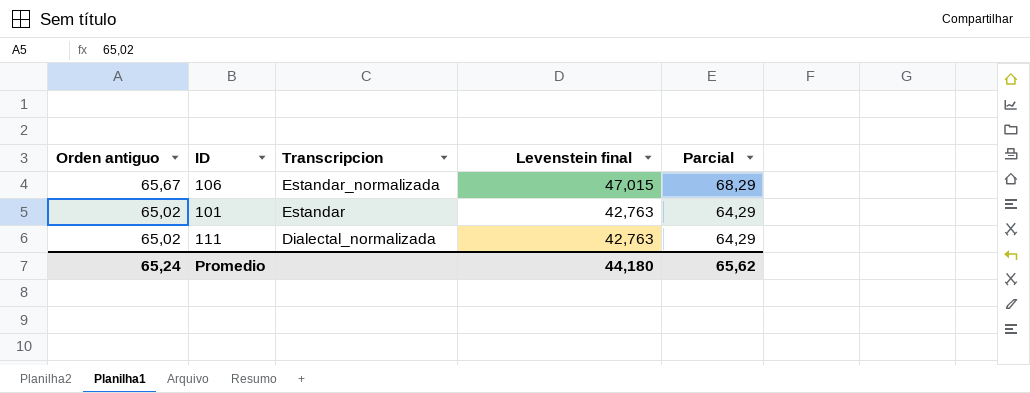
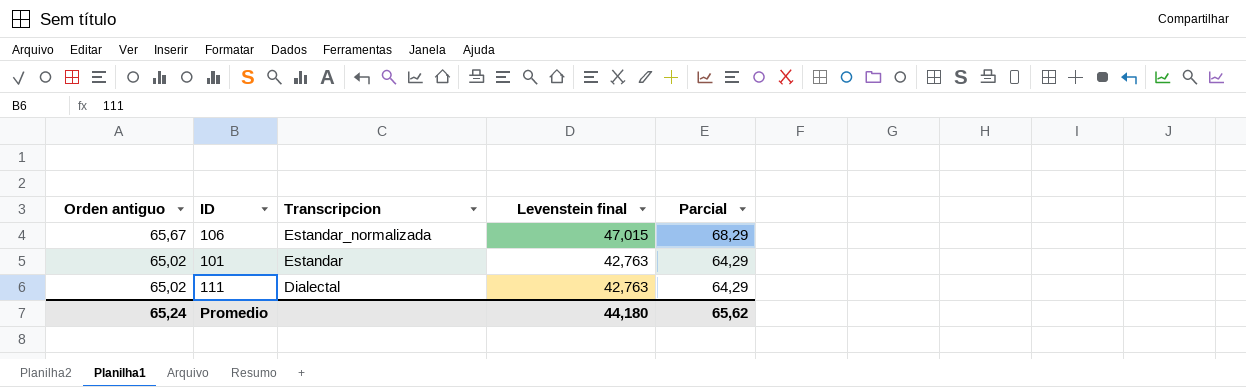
111 | Transcripcion: Dialectal_normalizada -> Dialectal

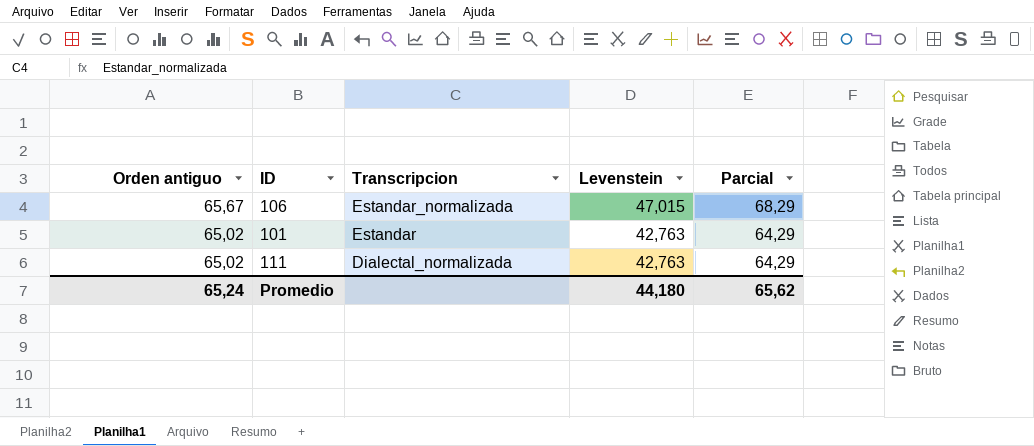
column name: Levenstein final -> Levenstein
111 | Transcripcion: Dialectal -> Dialectal_normalizada

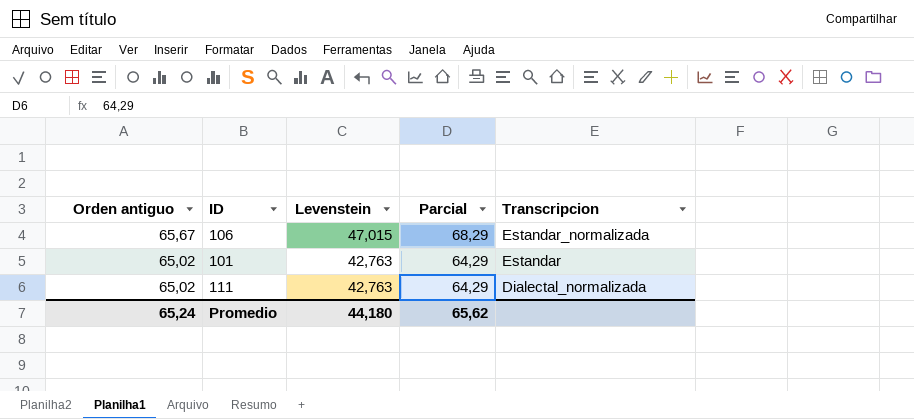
column Transcripcion | position: 3 -> 5

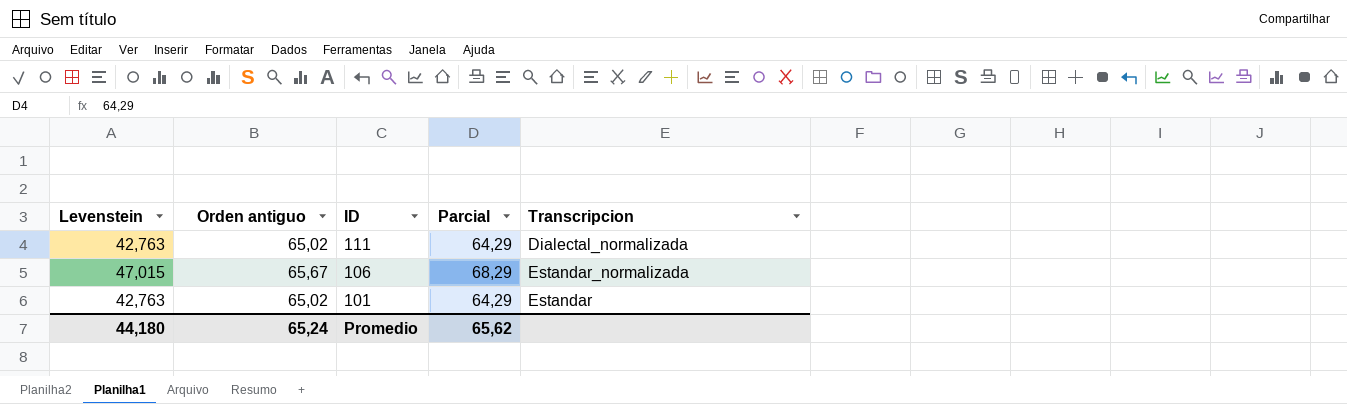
row order: Orden antiguo descending -> ID descending
column Levenstein | position: 3 -> 1

